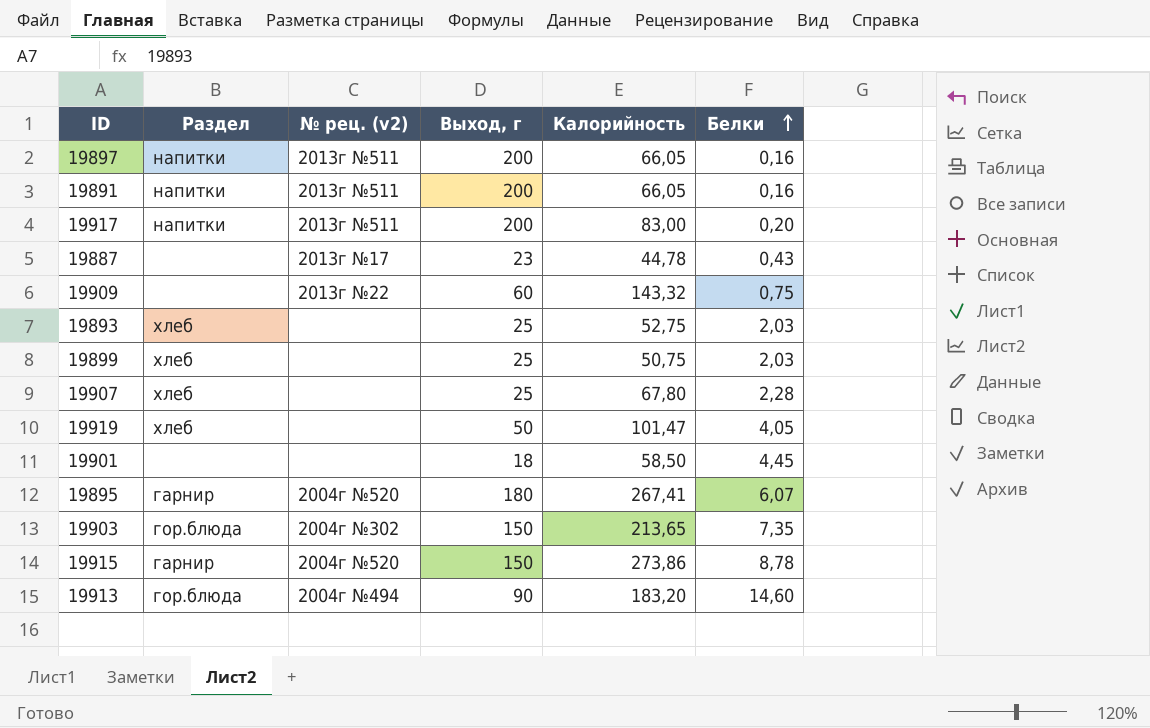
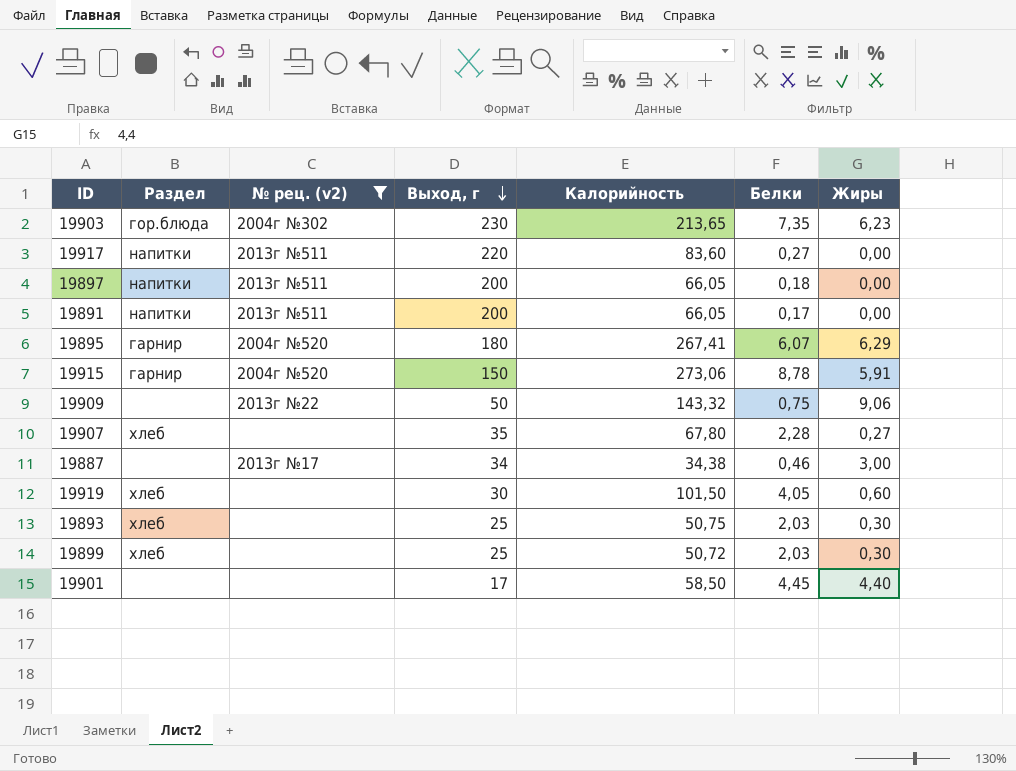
filter: none -> № рец. (v2) != 2004г №494
row order: Белки ascending -> Выход, г descending
column Жиры | position: none -> 7
19903 | Выход, г: 150 -> 230
19917 | Выход, г: 200 -> 220
19917 | Калорийность: 83,00 -> 83,60
19917 | Белки: 0,20 -> 0,27
19897 | Белки: 0,16 -> 0,18
19891 | Белки: 0,16 -> 0,17
19915 | Калорийность: 273,86 -> 273,06
19909 | Выход, г: 60 -> 50
19907 | Выход, г: 25 -> 35
19887 | Выход, г: 23 -> 34
19887 | Калорийность: 44,78 -> 34,38
19887 | Белки: 0,43 -> 0,46
19919 | Выход, г: 50 -> 30
19919 | Калорийность: 101,47 -> 101,50
19893 | Калорийность: 52,75 -> 50,75
19899 | Калорийность: 50,75 -> 50,72
19901 | Выход, г: 18 -> 17

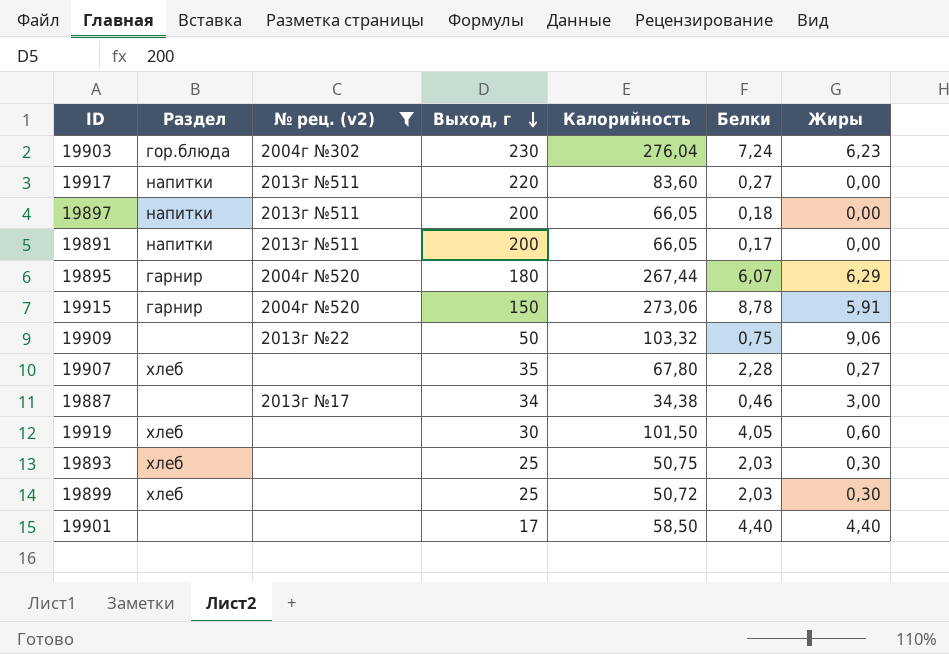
19903 | Калорийность: 213,65 -> 276,04
19903 | Белки: 7,35 -> 7,24
19895 | Калорийность: 267,41 -> 267,44
19909 | Калорийность: 143,32 -> 103,32
19901 | Белки: 4,45 -> 4,40

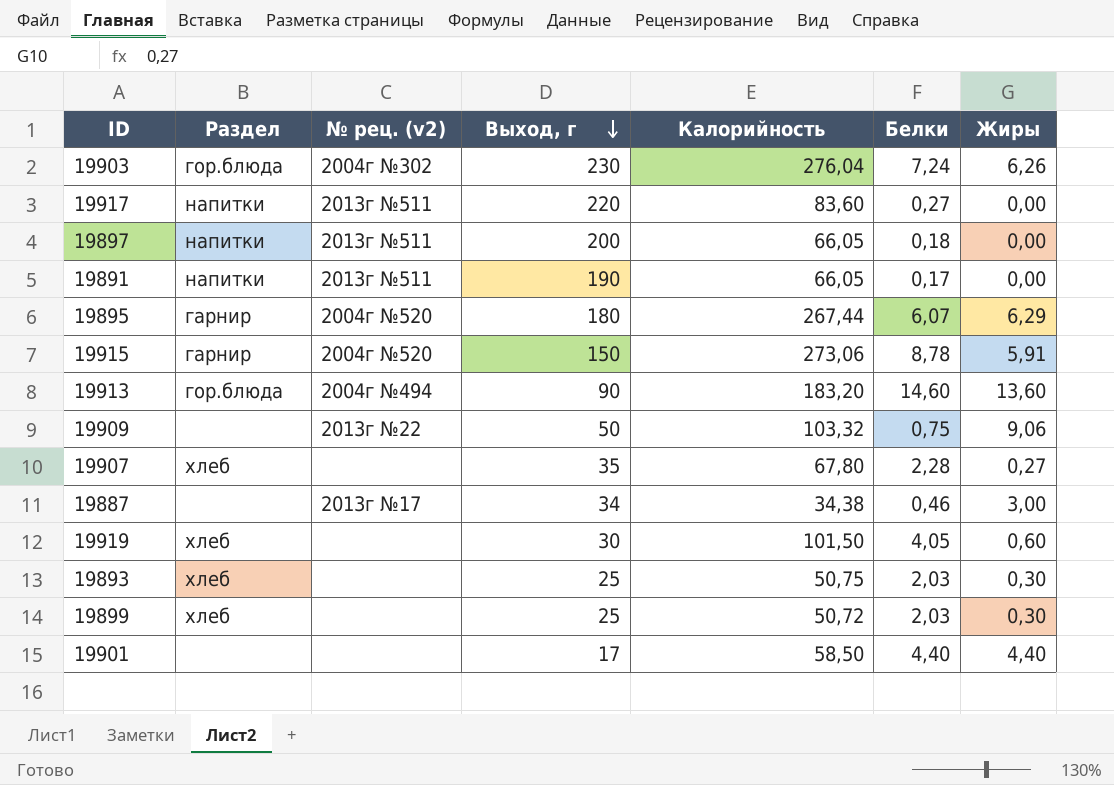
filter: № рец. (v2) != 2004г №494 -> none
19903 | Жиры: 6,23 -> 6,26
19891 | Выход, г: 200 -> 190

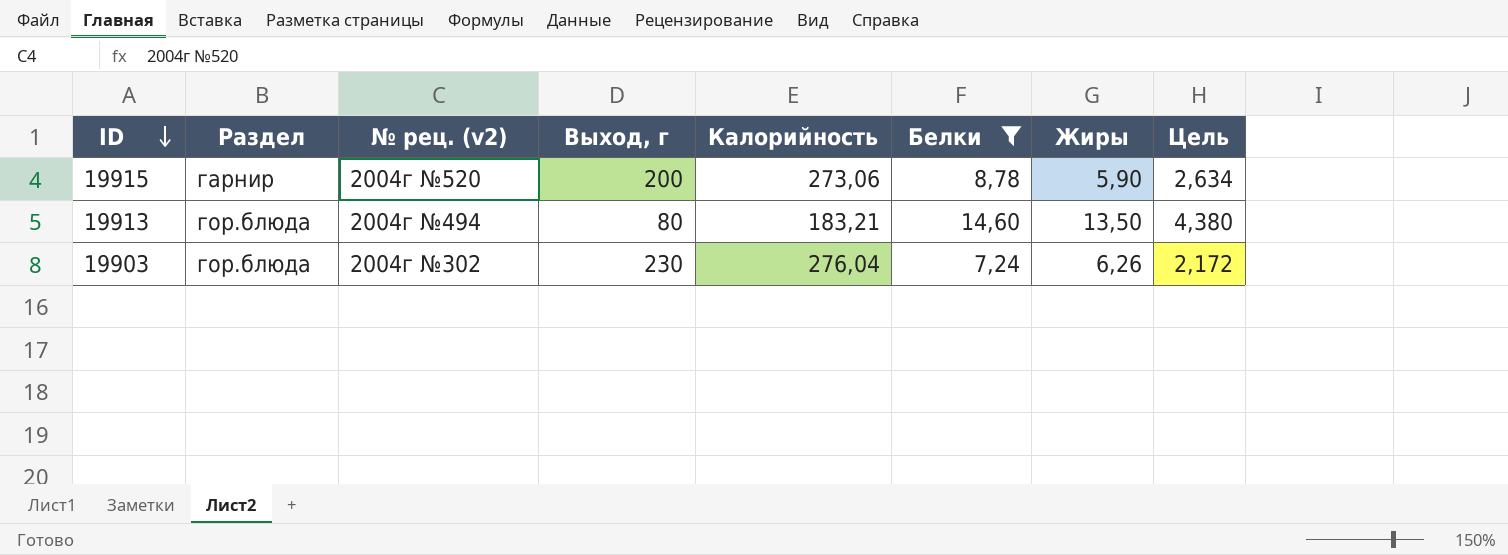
filter: none -> Белки >= 7,24
row order: Выход, г descending -> ID descending
column Цель | formula: none -> [Белки] * 0,3
19915 | Выход, г: 150 -> 200
19915 | Жиры: 5,91 -> 5,90
19913 | Выход, г: 90 -> 80
19913 | Калорийность: 183,20 -> 183,21
19913 | Жиры: 13,60 -> 13,50

